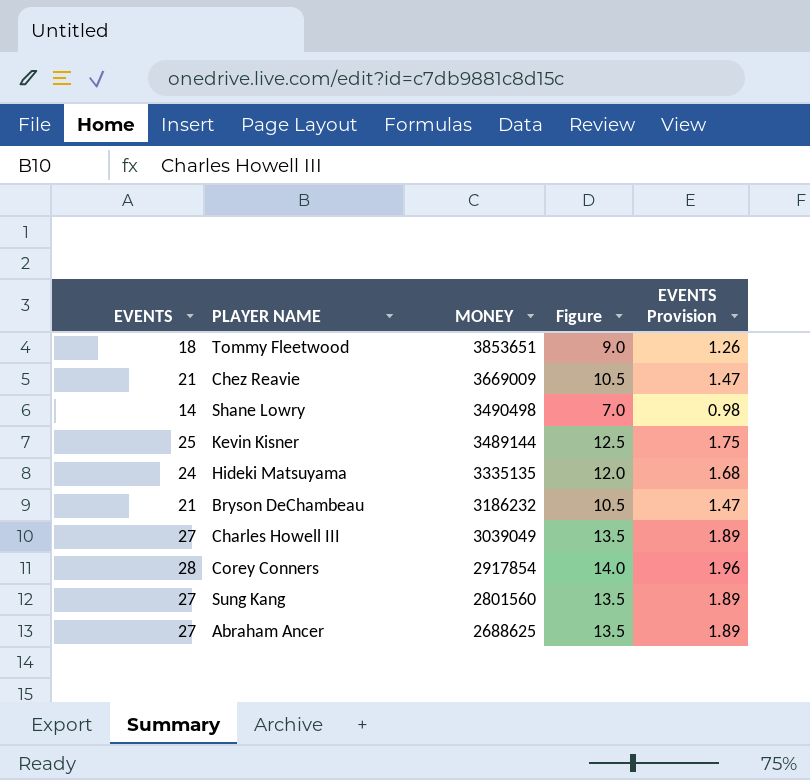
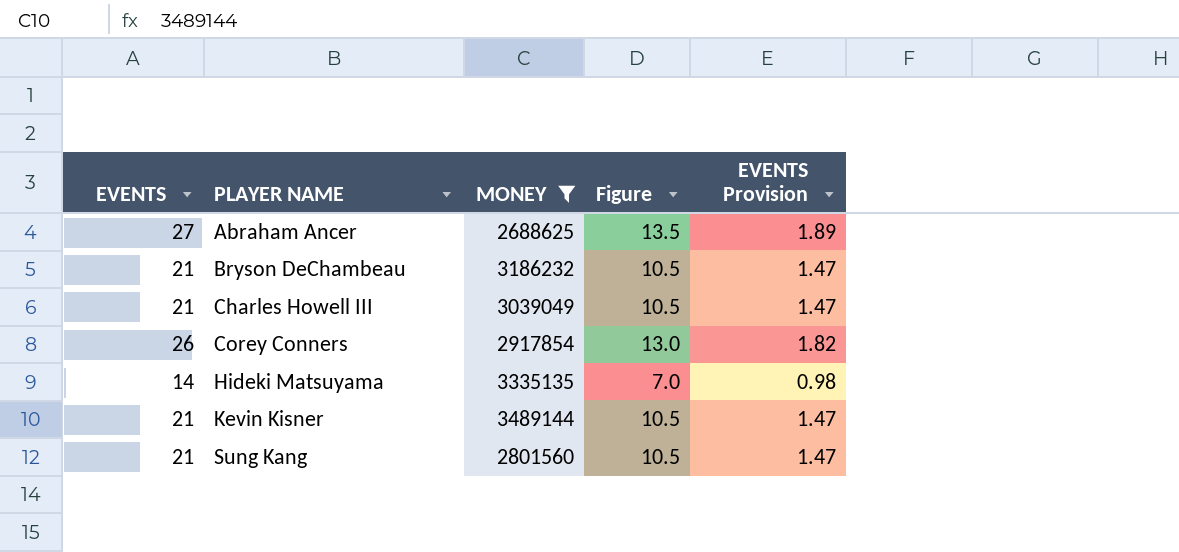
filter: none -> MONEY <= 3489144
row order: MONEY descending -> PLAYER NAME ascending
Charles Howell III | EVENTS: 27 -> 21
Charles Howell III | Figure: 13.5 -> 10.5
Charles Howell III | EVENTS Provision: 1.89 -> 1.47
Corey Conners | EVENTS: 28 -> 26
Corey Conners | Figure: 14.0 -> 13.0
Corey Conners | EVENTS Provision: 1.96 -> 1.82
Hideki Matsuyama | EVENTS: 24 -> 14
Hideki Matsuyama | Figure: 12.0 -> 7.0
Hideki Matsuyama | EVENTS Provision: 1.68 -> 0.98
Kevin Kisner | EVENTS: 25 -> 21
Kevin Kisner | Figure: 12.5 -> 10.5
Kevin Kisner | EVENTS Provision: 1.75 -> 1.47
Sung Kang | EVENTS: 27 -> 21
Sung Kang | Figure: 13.5 -> 10.5
Sung Kang | EVENTS Provision: 1.89 -> 1.47

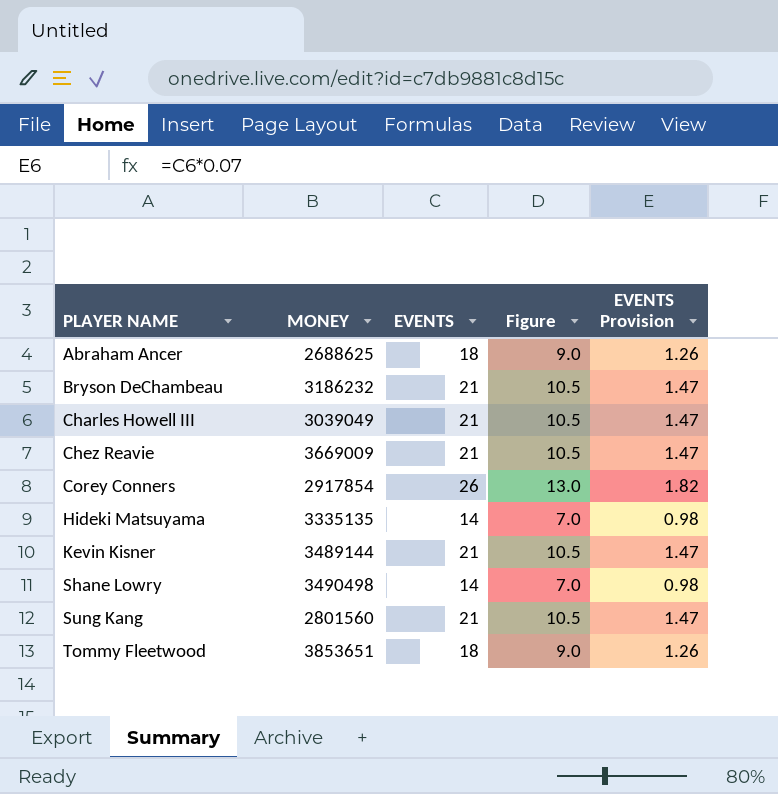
filter: MONEY <= 3489144 -> none
column EVENTS | position: 1 -> 3
Abraham Ancer | EVENTS: 27 -> 18
Abraham Ancer | Figure: 13.5 -> 9.0
Abraham Ancer | EVENTS Provision: 1.89 -> 1.26

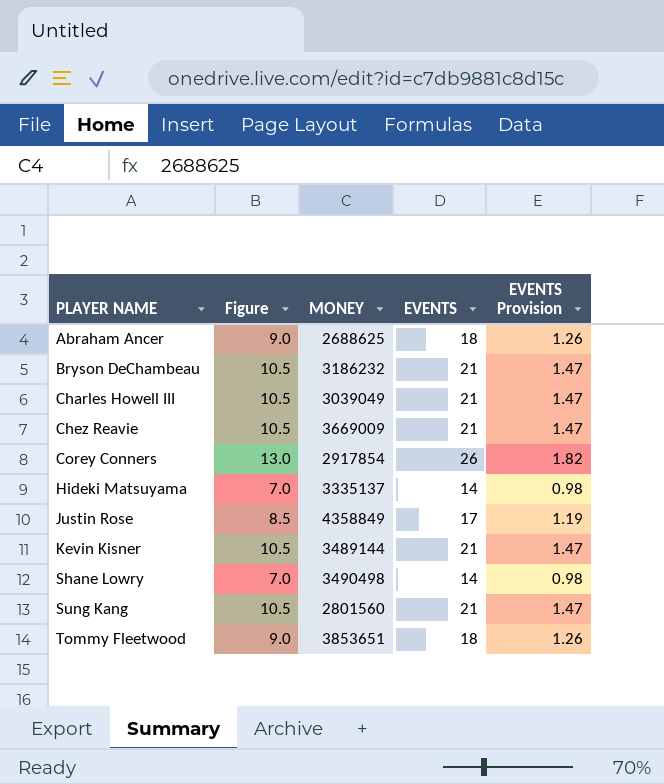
column Figure | position: 4 -> 2
Hideki Matsuyama | MONEY: 3335135 -> 3335137
row Justin Rose: none -> 8.5 | 4358849 | 17 | 1.19

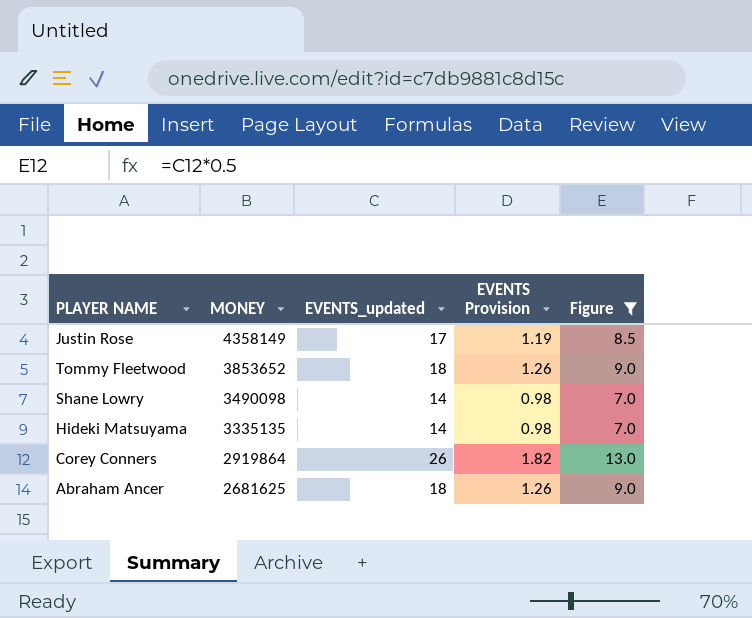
filter: none -> Figure != 10.5
row order: PLAYER NAME ascending -> MONEY descending
column name: EVENTS -> EVENTS_updated
column Figure | position: 2 -> 5
Justin Rose | MONEY: 4358849 -> 4358149
Tommy Fleetwood | MONEY: 3853651 -> 3853652
Shane Lowry | MONEY: 3490498 -> 3490098
Hideki Matsuyama | MONEY: 3335137 -> 3335135
Corey Conners | MONEY: 2917854 -> 2919864
Abraham Ancer | MONEY: 2688625 -> 2681625

